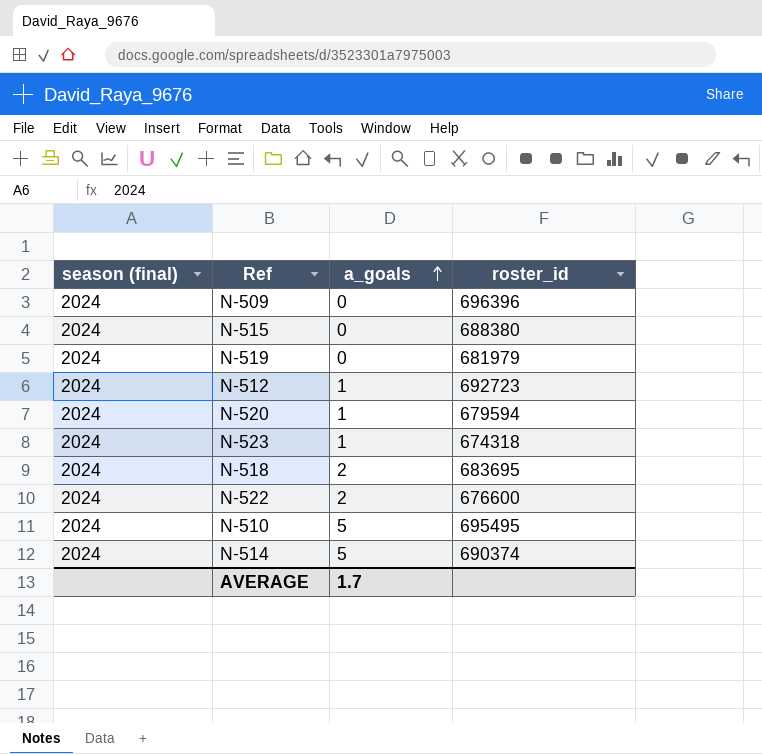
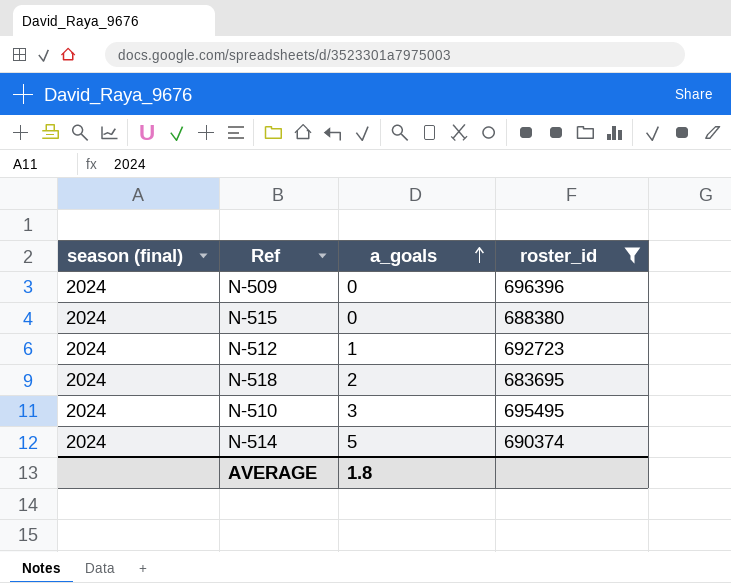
filter: none -> roster_id >= 683695
N-510 | a_goals: 5 -> 3
AVERAGE | a_goals: 1.7 -> 1.8

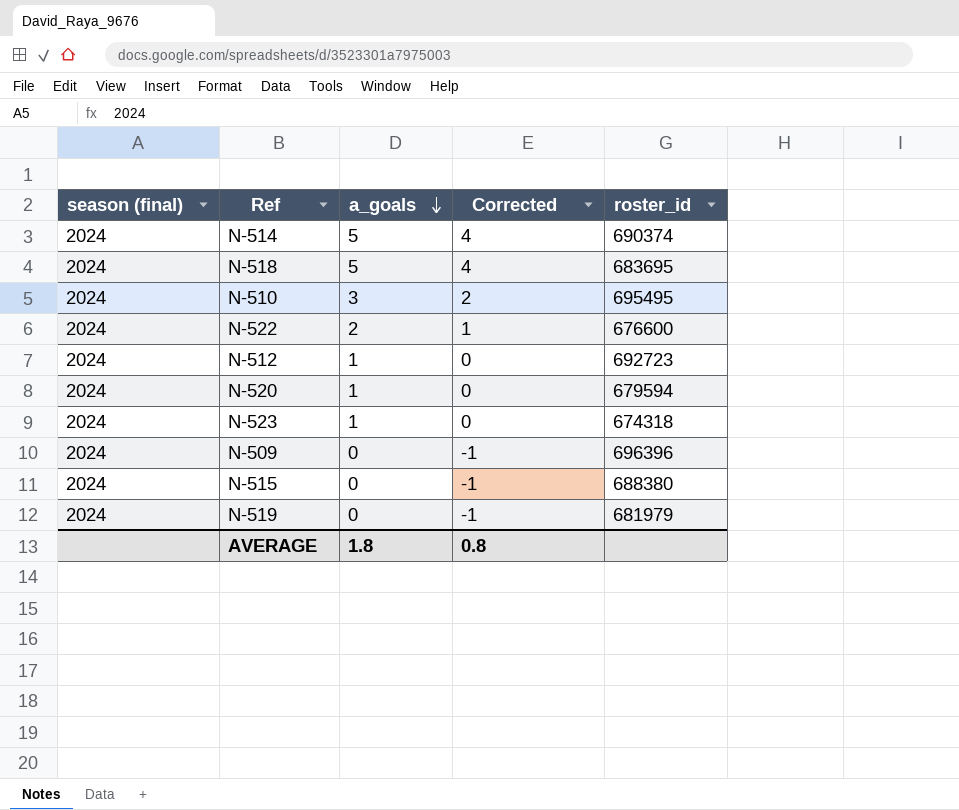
filter: roster_id >= 683695 -> none
row order: a_goals ascending -> a_goals descending
column Corrected | formula: none -> [a_goals] - 1
N-518 | a_goals: 2 -> 5

